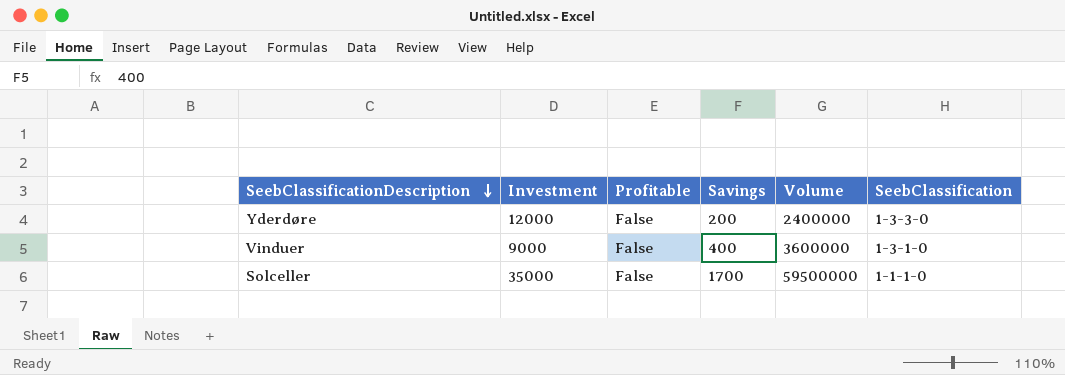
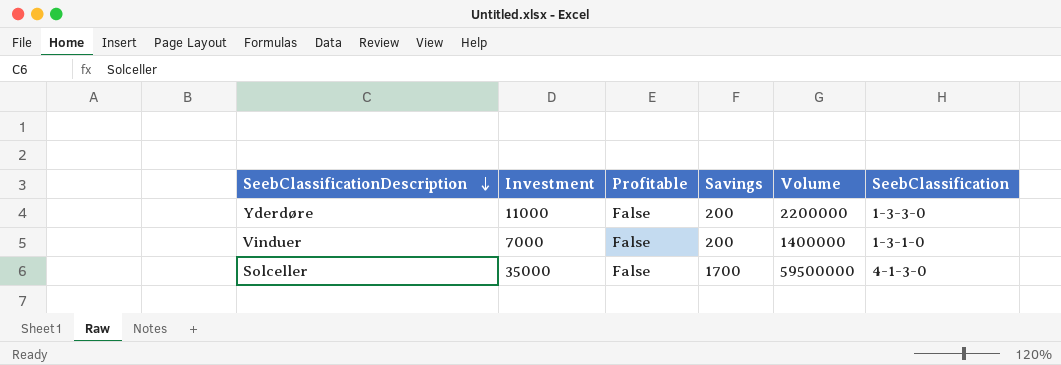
Yderdøre | Investment: 12000 -> 11000
Yderdøre | Volume: 2400000 -> 2200000
Vinduer | Investment: 9000 -> 7000
Vinduer | Savings: 400 -> 200
Vinduer | Volume: 3600000 -> 1400000
Solceller | SeebClassification: 1-1-1-0 -> 4-1-3-0

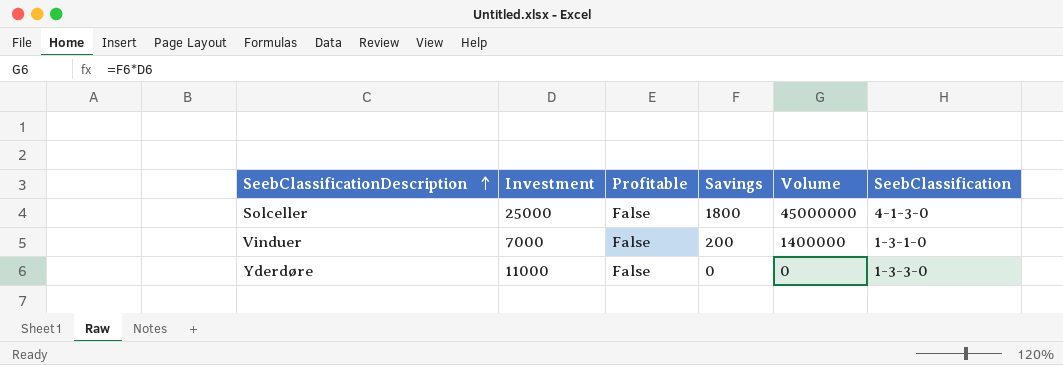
row order: SeebClassificationDescription descending -> SeebClassificationDescription ascending
Solceller | Investment: 35000 -> 25000
Solceller | Savings: 1700 -> 1800
Solceller | Volume: 59500000 -> 45000000
Yderdøre | Savings: 200 -> 0
Yderdøre | Volume: 2200000 -> 0

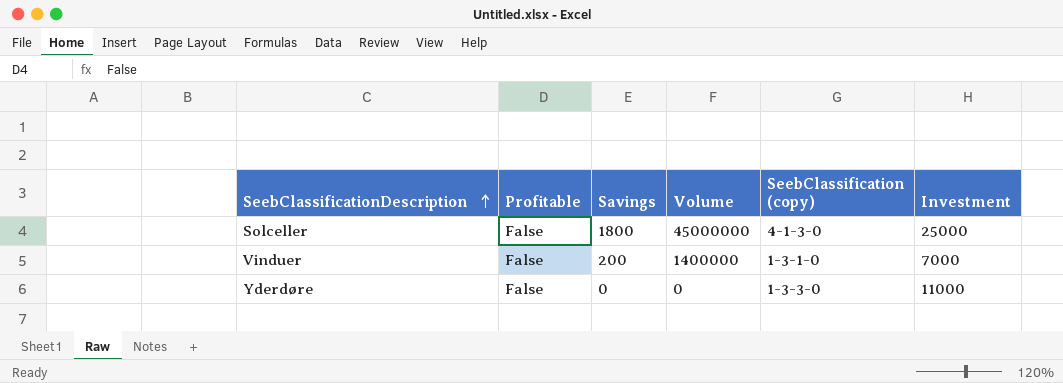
column name: SeebClassification -> SeebClassification (copy)
column Investment | position: 2 -> 6

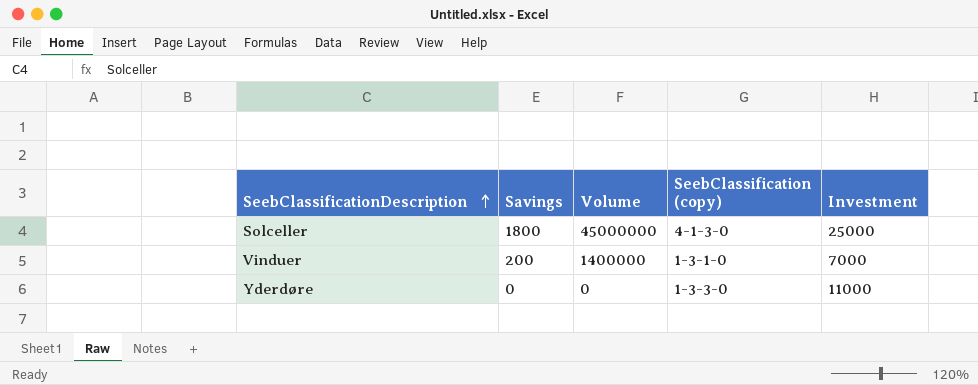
column Profitable | position: 2 -> none

